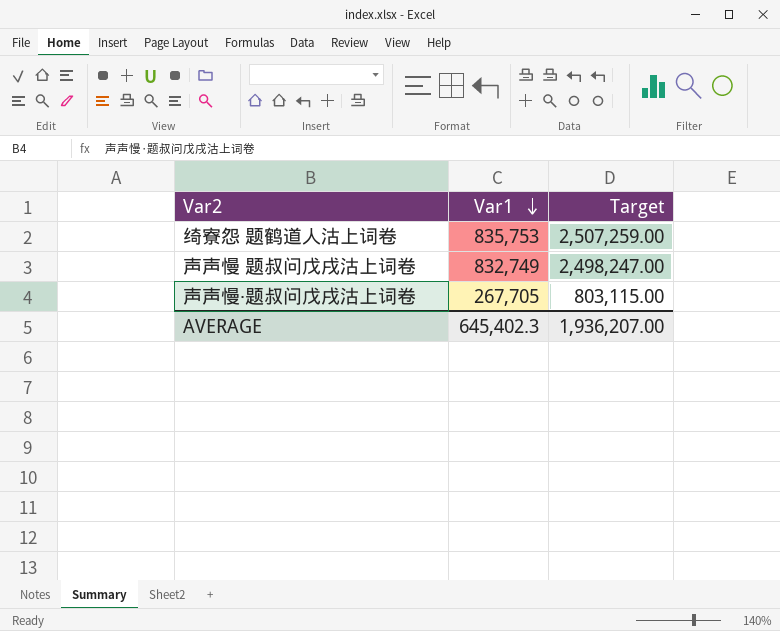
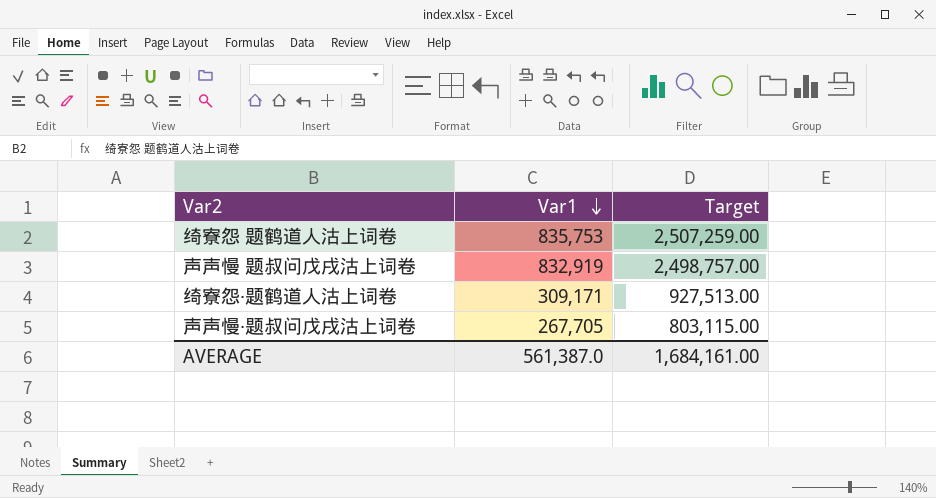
声声慢 题叔问戊戌沽上词卷 | Var1: 832,749 -> 832,919
声声慢 题叔问戊戌沽上词卷 | Target: 2,498,247.00 -> 2,498,757.00
row 绮寮怨·题鹤道人沽上词卷: none -> 309,171 | 927,513.00
AVERAGE | Var1: 645,402.3 -> 561,387.0
AVERAGE | Target: 1,936,207.00 -> 1,684,161.00

